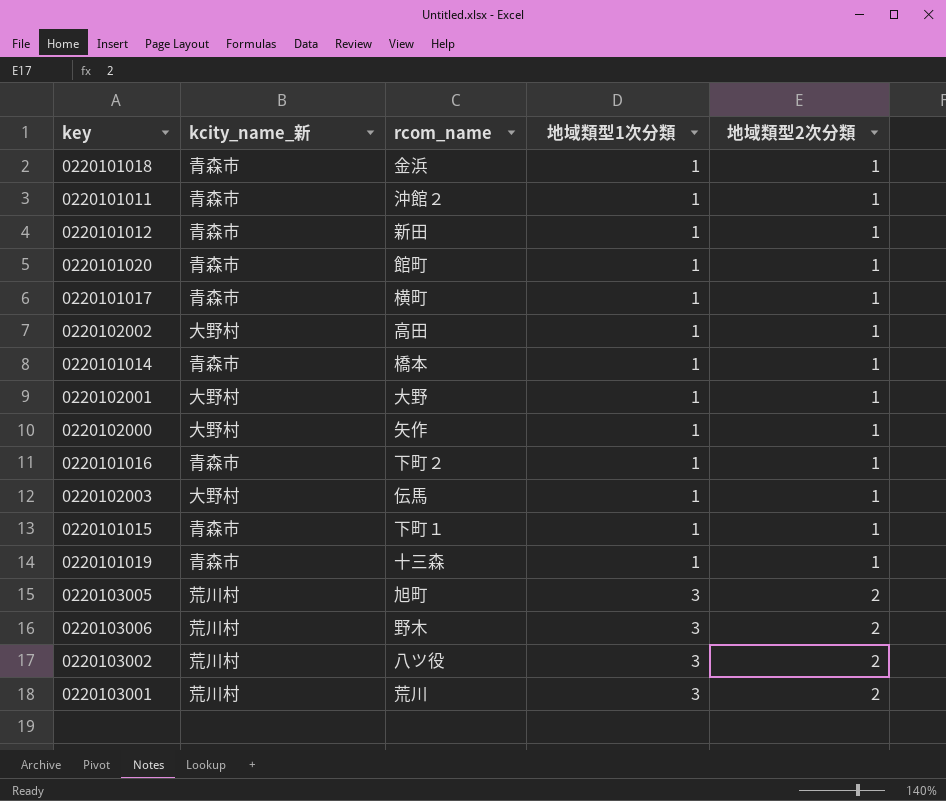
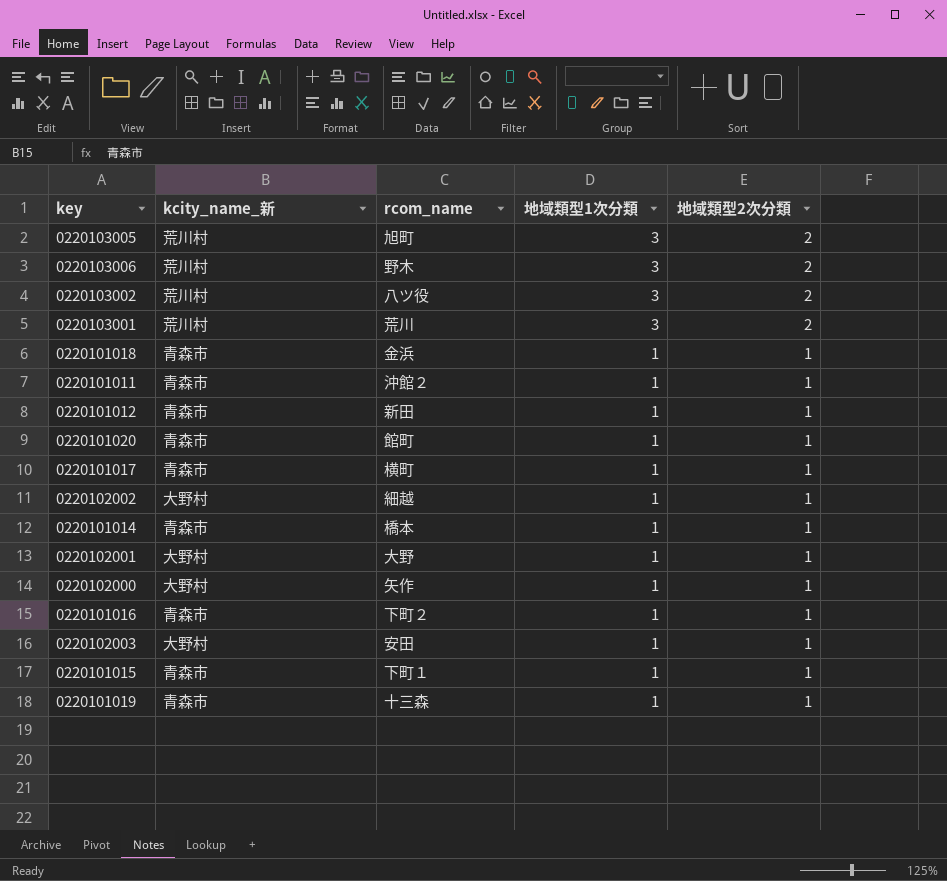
row order: 地域類型1次分類 ascending -> 地域類型1次分類 descending
0220102002 | rcom_name: 高田 -> 細越
0220102003 | rcom_name: 伝馬 -> 安田

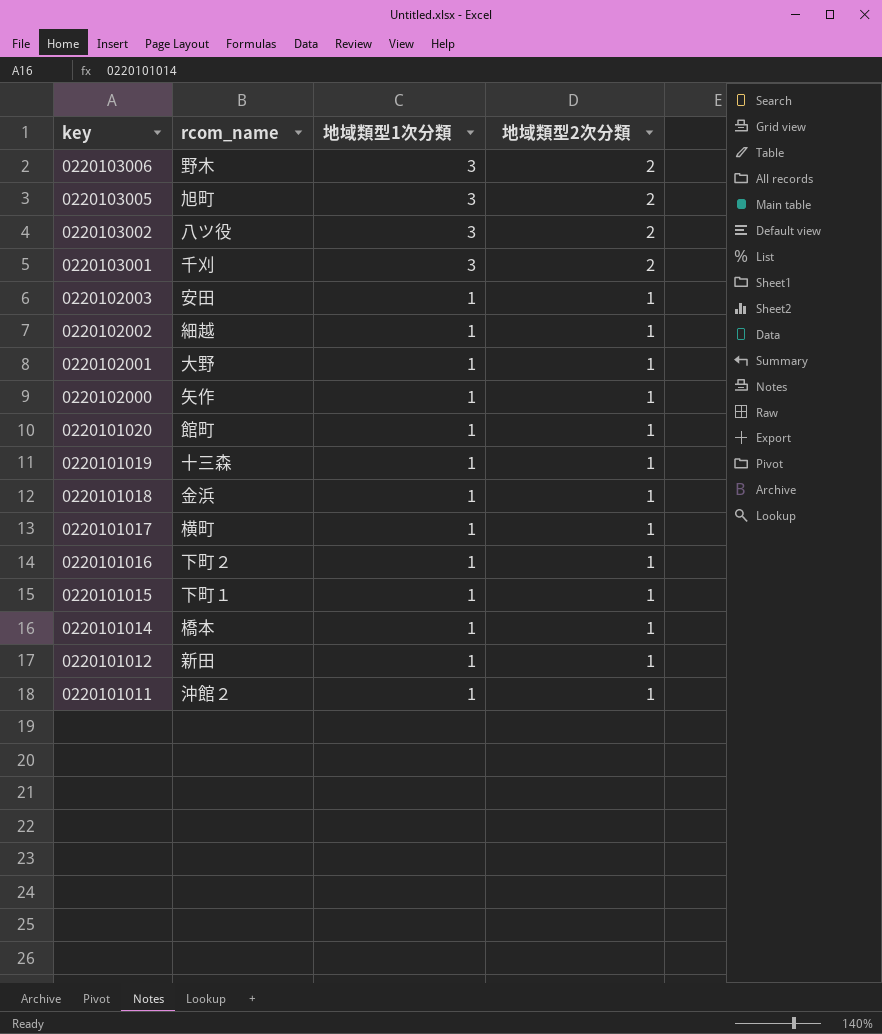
row order: 地域類型1次分類 descending -> key descending
column kcity_name_新 | position: 2 -> none
0220103001 | rcom_name: 荒川 -> 千刈

